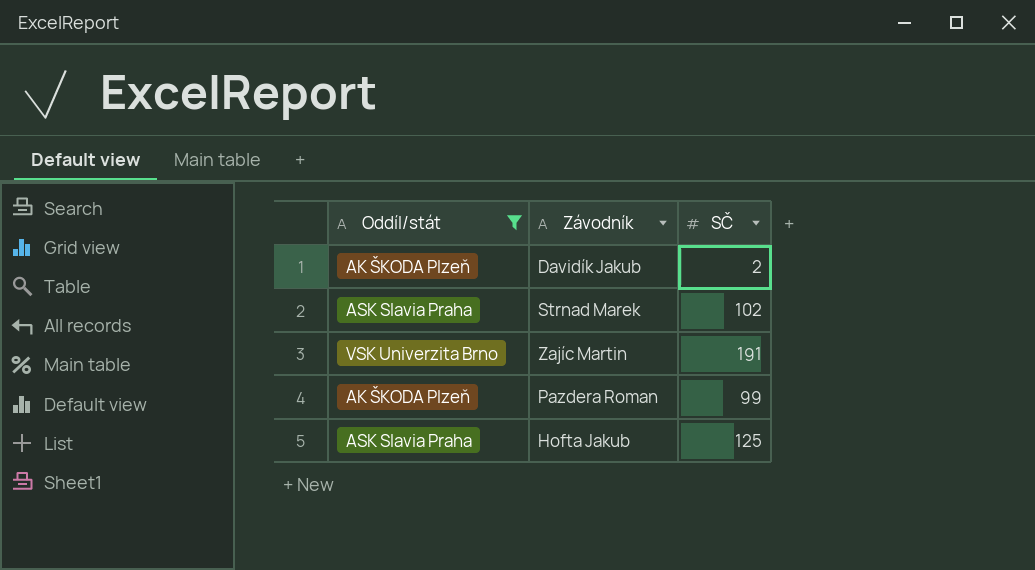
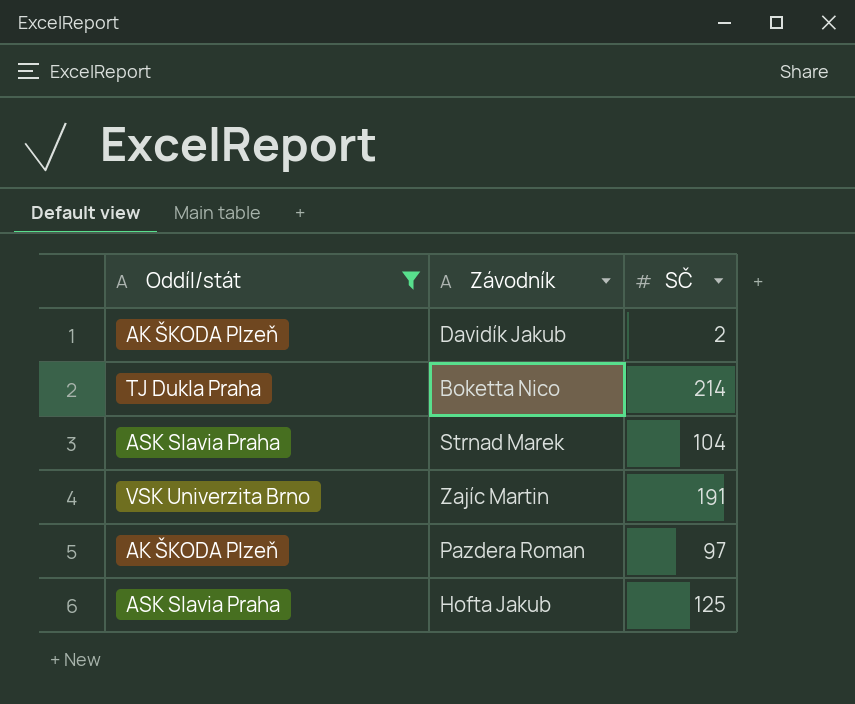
row Boketta Nico: none -> TJ Dukla Praha | 214
Strnad Marek | SČ: 102 -> 104
Pazdera Roman | SČ: 99 -> 97

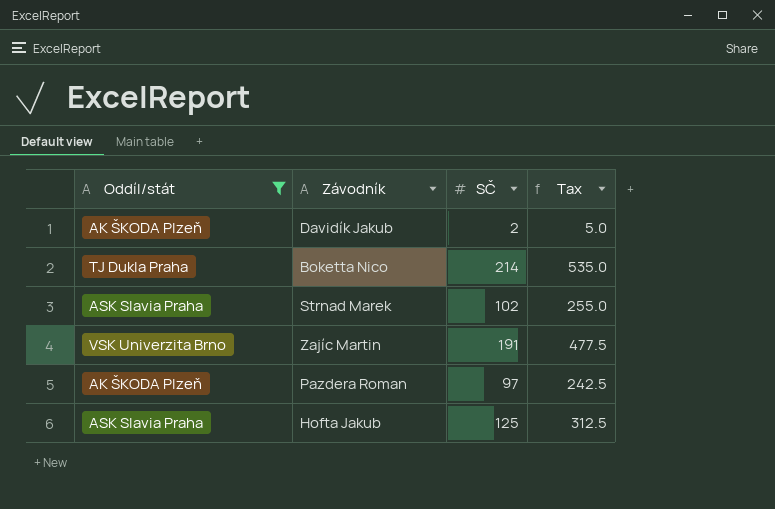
column Tax | formula: none -> [SČ] * 2.5
Strnad Marek | SČ: 104 -> 102

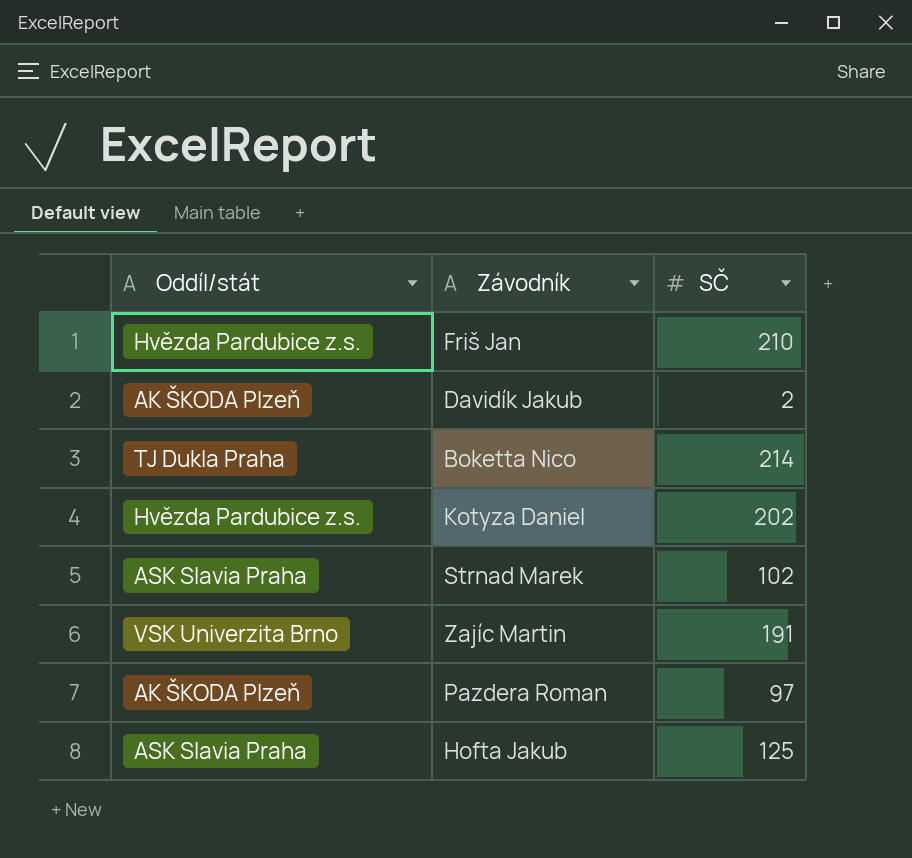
filter: Oddíl/stát != Hvězda Pardubice z.s. -> none
column Tax | formula: [SČ] * 2.5 -> none

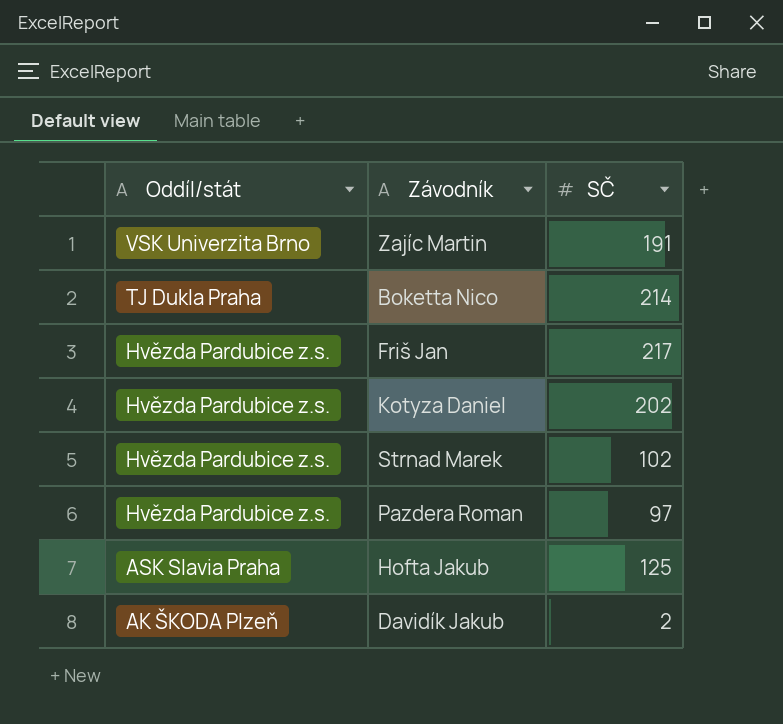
row order: none -> Oddíl/stát descending
Friš Jan | SČ: 210 -> 217
Strnad Marek | Oddíl/stát: ASK Slavia Praha -> Hvězda Pardubice z.s.
Pazdera Roman | Oddíl/stát: AK ŠKODA Plzeň -> Hvězda Pardubice z.s.

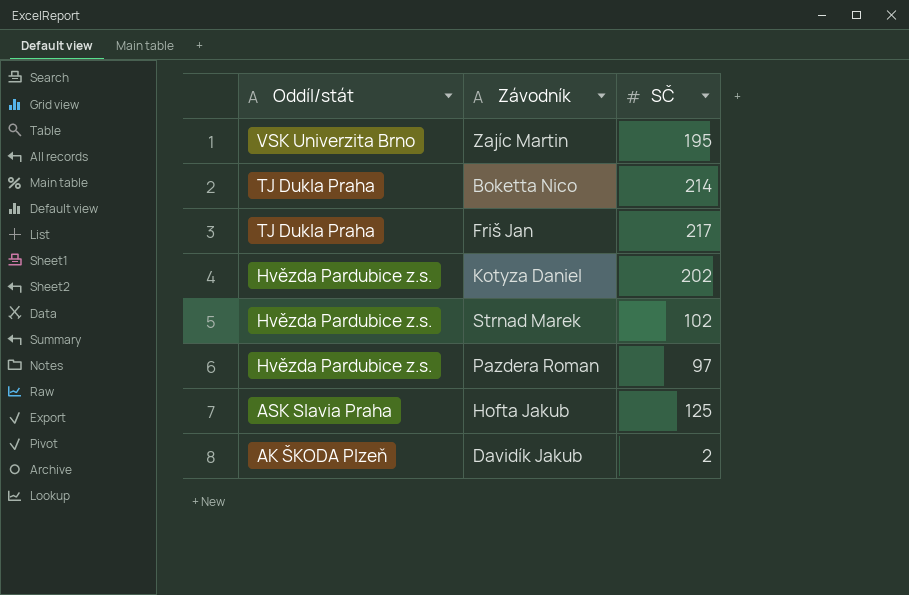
Zajíc Martin | SČ: 191 -> 195
Friš Jan | Oddíl/stát: Hvězda Pardubice z.s. -> TJ Dukla Praha

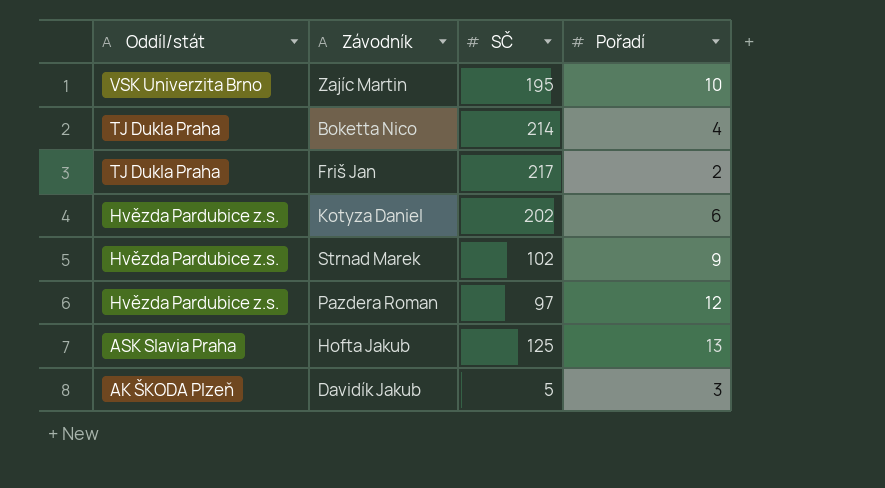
column Pořadí | position: none -> 4
Davidík Jakub | SČ: 2 -> 5

